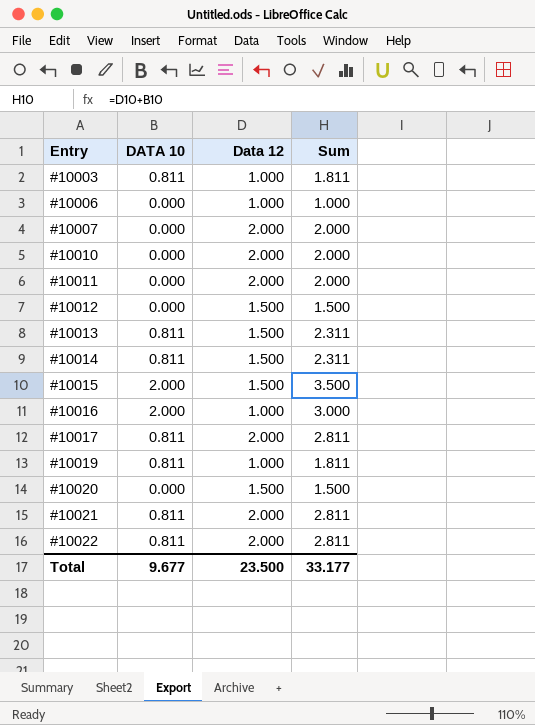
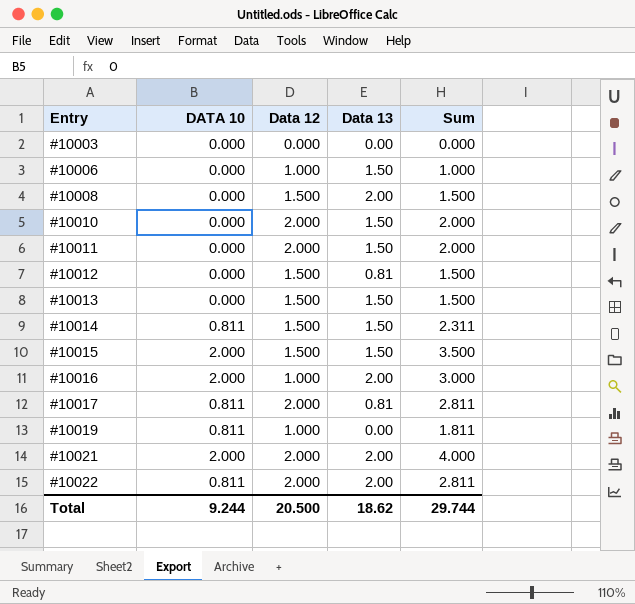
column Data 13 | position: none -> 4
row #10007: 0.000 | 2.000 | 2.000 -> none
row #10020: 0.000 | 1.500 | 1.500 -> none
#10003 | DATA 10: 0.811 -> 0.000
#10003 | Data 12: 1.000 -> 0.000
#10003 | Sum: 1.811 -> 0.000
row #10008: none -> 0.000 | 1.500 | 2.00 | 1.500
#10013 | DATA 10: 0.811 -> 0.000
#10013 | Sum: 2.311 -> 1.500
#10021 | DATA 10: 0.811 -> 2.000
#10021 | Sum: 2.811 -> 4.000
Total | DATA 10: 9.677 -> 9.244
Total | Data 12: 23.500 -> 20.500
Total | Sum: 33.177 -> 29.744

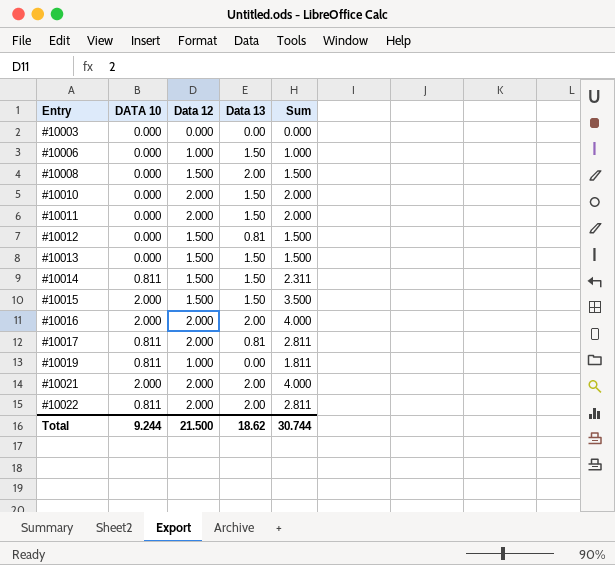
#10016 | Data 12: 1.000 -> 2.000
#10016 | Sum: 3.000 -> 4.000
Total | Data 12: 20.500 -> 21.500
Total | Sum: 29.744 -> 30.744

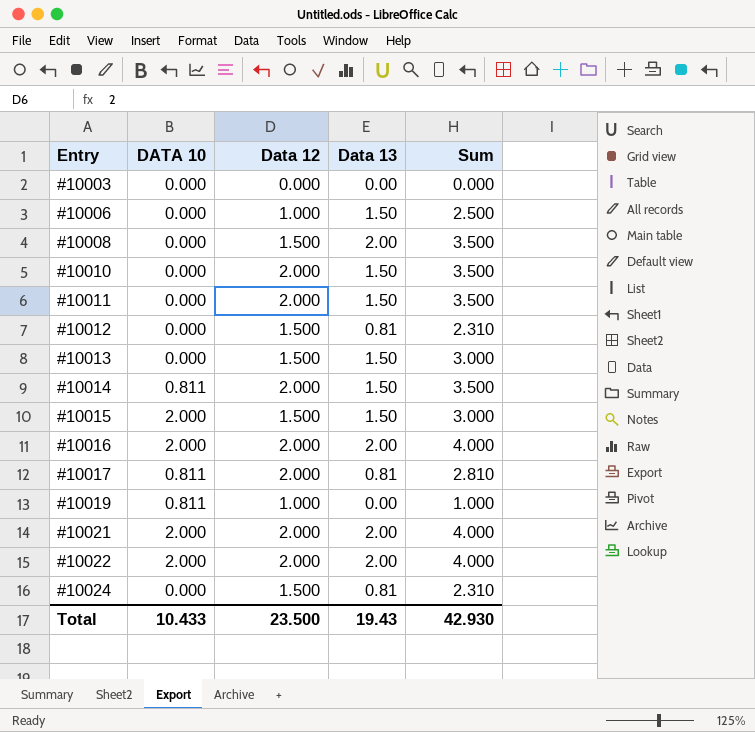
column Sum | formula: [DATA 10] + [Data 12] -> [Data 12] + [Data 13]
#10014 | Data 12: 1.500 -> 2.000
#10022 | DATA 10: 0.811 -> 2.000
row #10024: none -> 0.000 | 1.500 | 0.81 | 2.310
Total | DATA 10: 9.244 -> 10.433
Total | Data 12: 21.500 -> 23.500
Total | Data 13: 18.62 -> 19.43
Total | Sum: 30.744 -> 42.930

